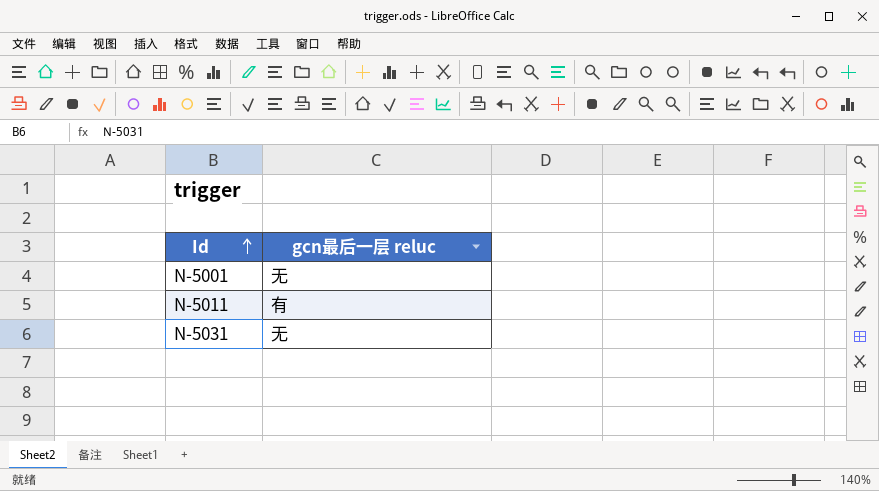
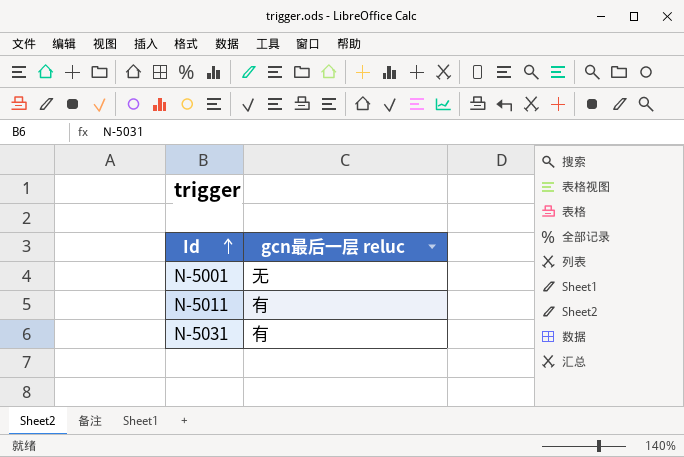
N-5031 | gcn最后一层 reluc: 无 -> 有

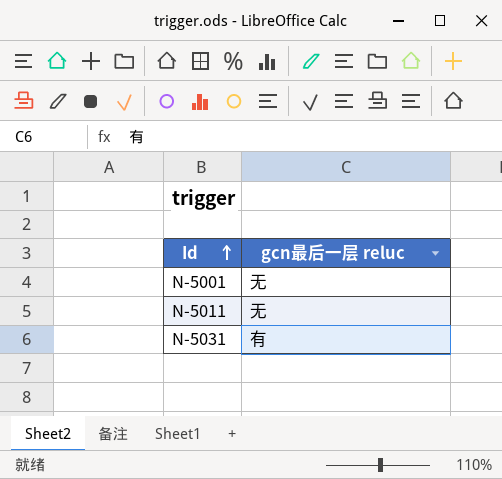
N-5011 | gcn最后一层 reluc: 有 -> 无

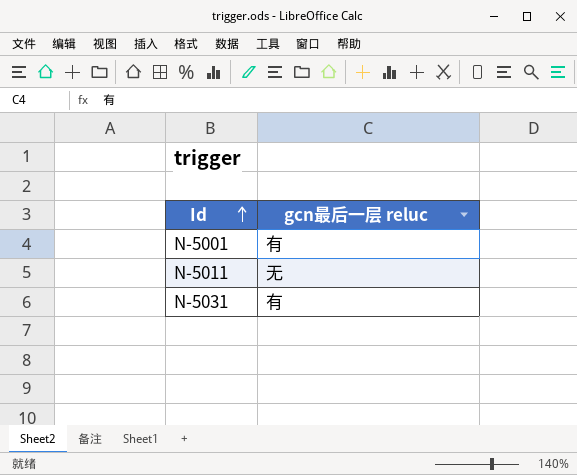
N-5001 | gcn最后一层 reluc: 无 -> 有

